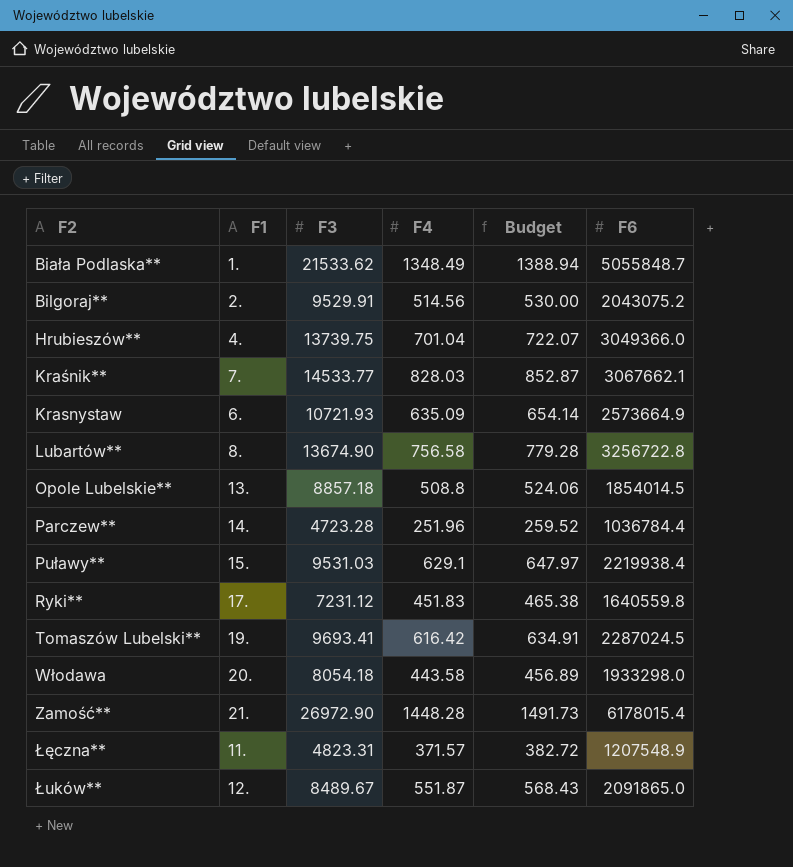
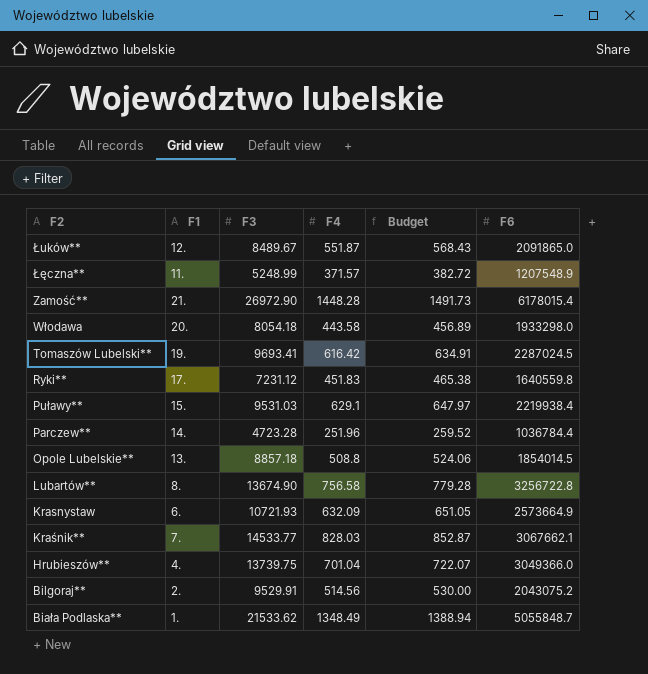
row order: F2 ascending -> F2 descending
Łęczna** | F3: 4823.31 -> 5248.99
Krasnystaw | F4: 635.09 -> 632.09
Krasnystaw | Budget: 654.14 -> 651.05

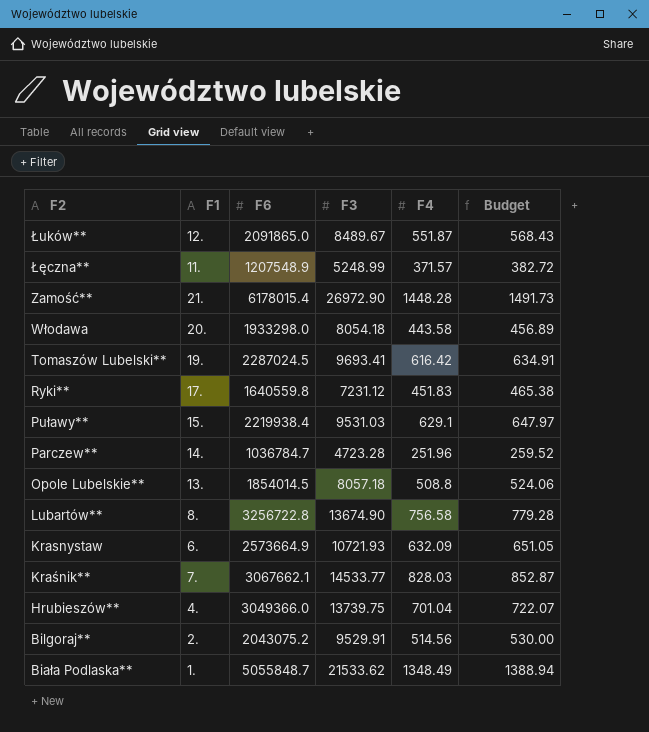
column F6 | position: 6 -> 3
Parczew** | F6: 1036784.4 -> 1036784.7
Opole Lubelskie** | F3: 8857.18 -> 8057.18

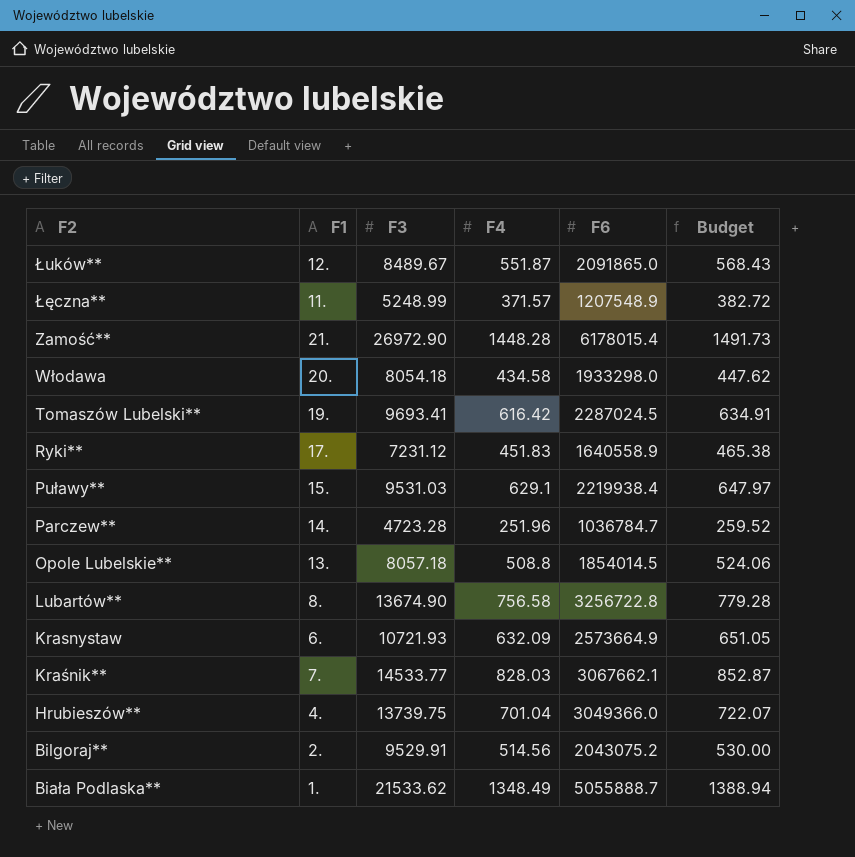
column F6 | position: 3 -> 5
Włodawa | F4: 443.58 -> 434.58
Włodawa | Budget: 456.89 -> 447.62
Ryki** | F6: 1640559.8 -> 1640558.9
Biała Podlaska** | F6: 5055848.7 -> 5055888.7

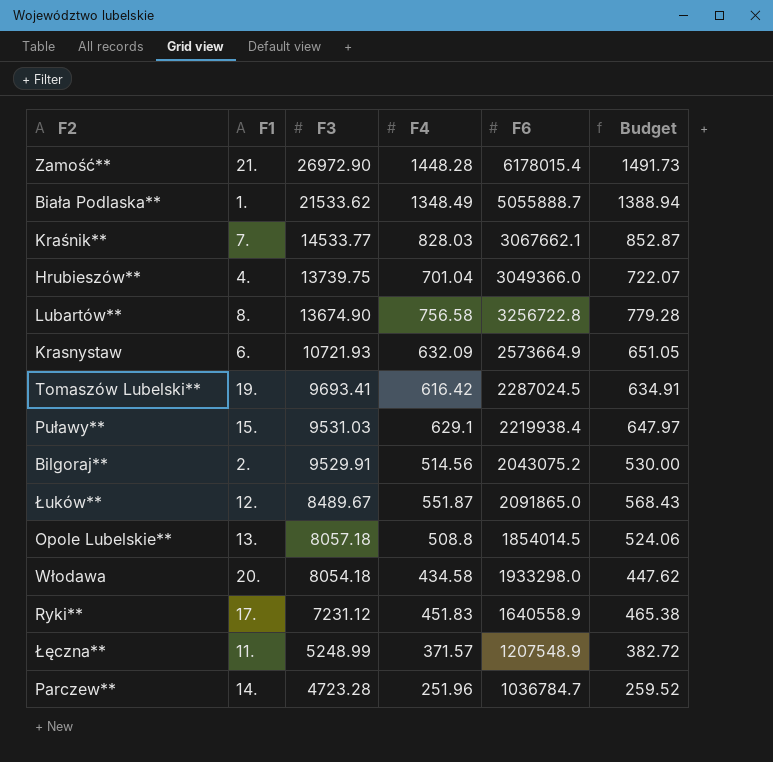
row order: F2 descending -> F3 descending

